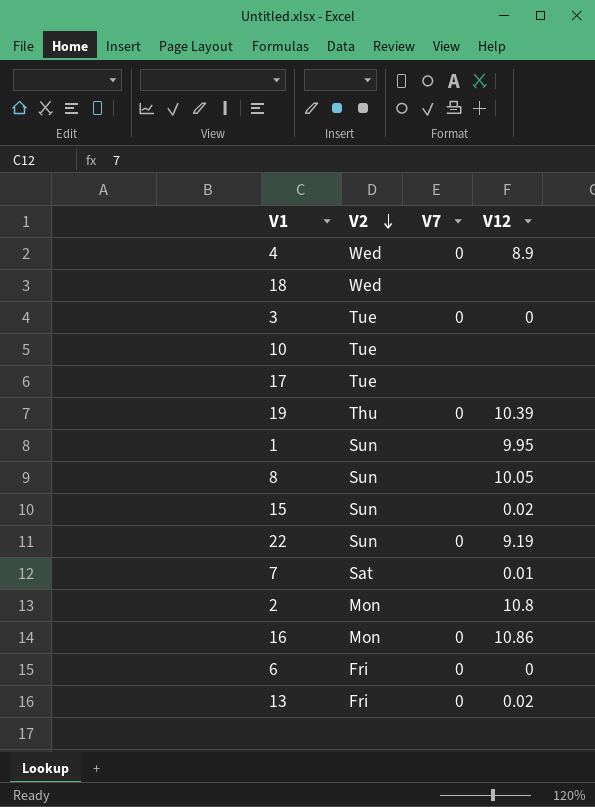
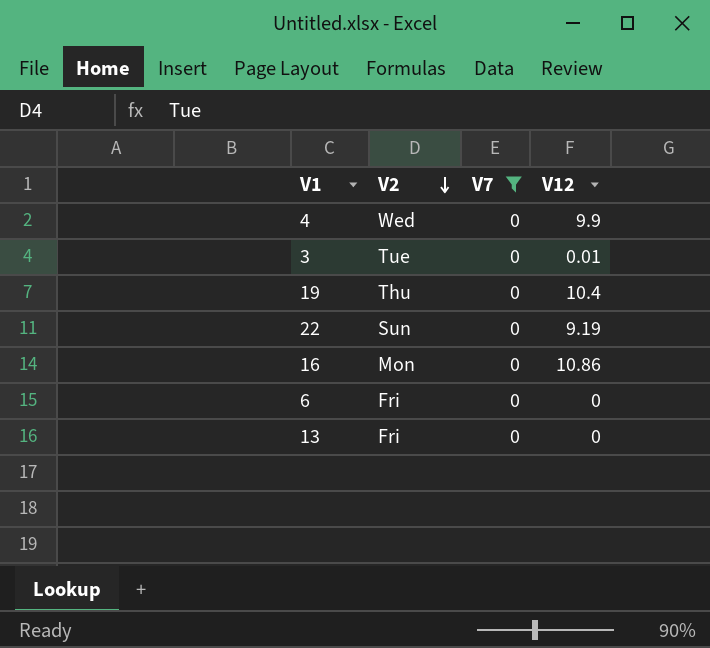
filter: none -> V7 = 0
4 | V12: 8.9 -> 9.9
3 | V12: 0 -> 0.01
19 | V12: 10.39 -> 10.4
13 | V12: 0.02 -> 0

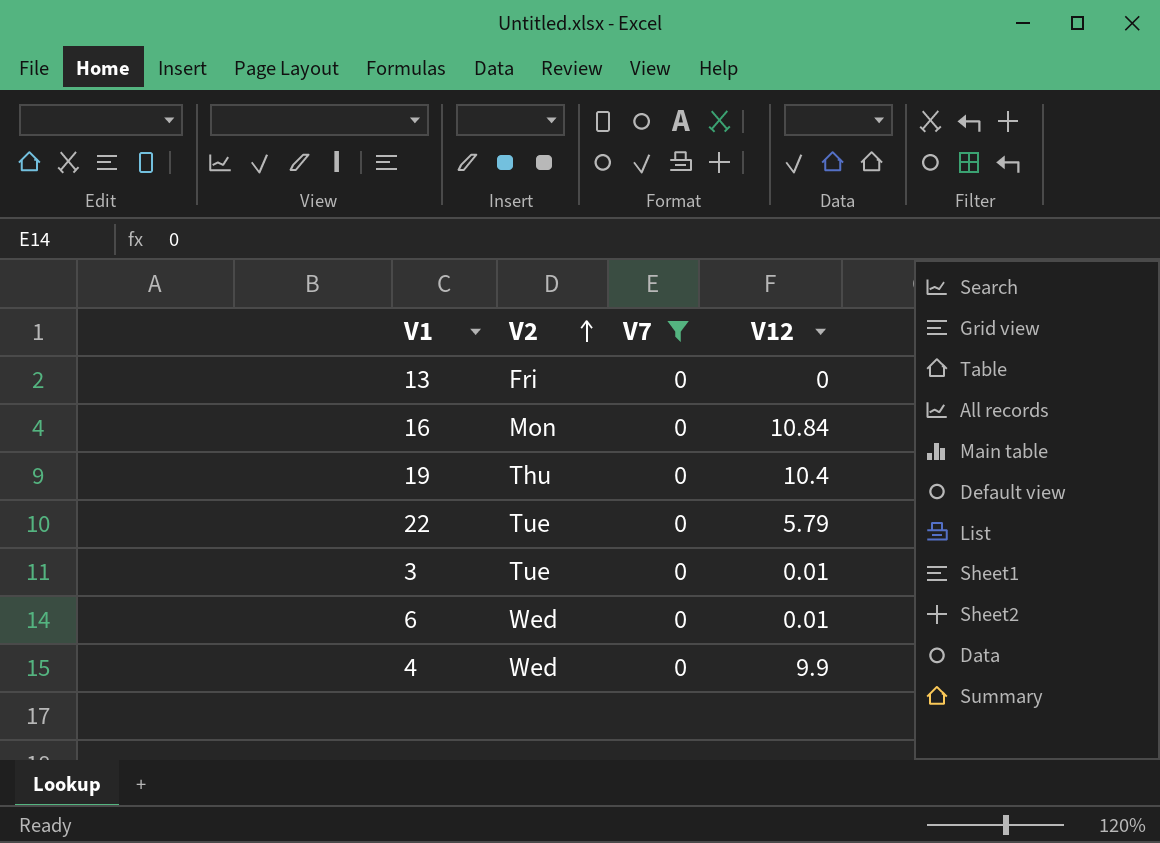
row order: V2 descending -> V2 ascending
16 | V12: 10.86 -> 10.84
22 | V2: Sun -> Tue
22 | V12: 9.19 -> 5.79
6 | V2: Fri -> Wed
6 | V12: 0 -> 0.01

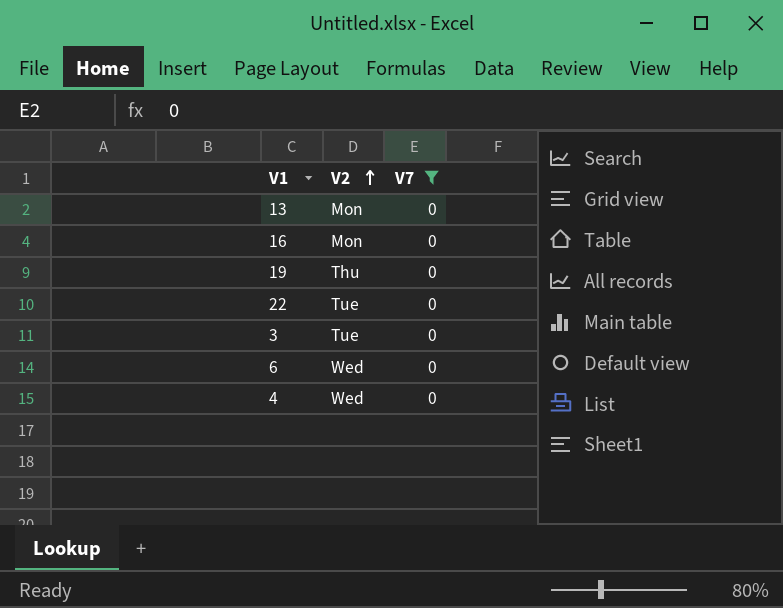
column V12 | position: 4 -> none
13 | V2: Fri -> Mon

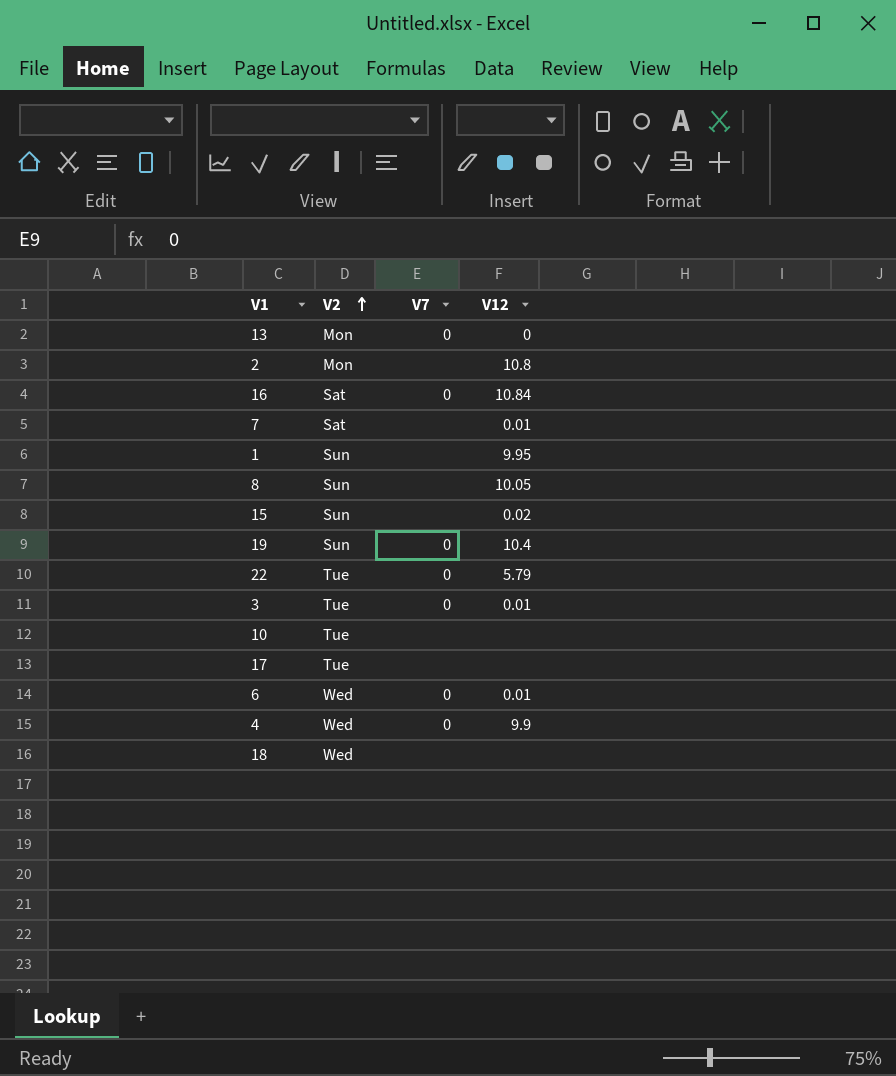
filter: V7 = 0 -> none
column V12 | position: none -> 4
16 | V2: Mon -> Sat
19 | V2: Thu -> Sun

